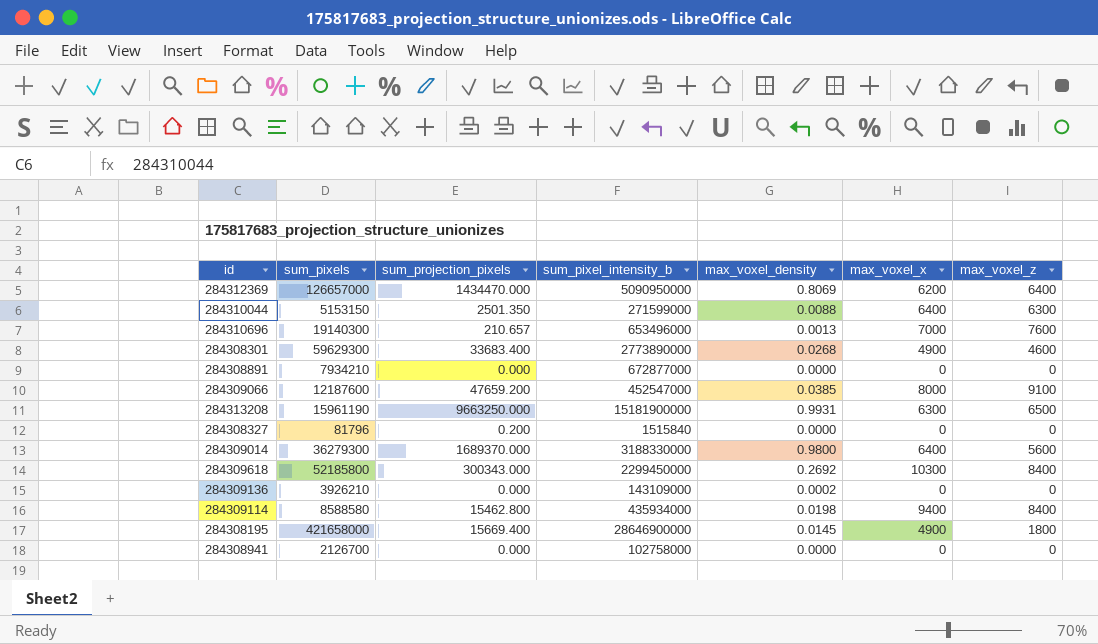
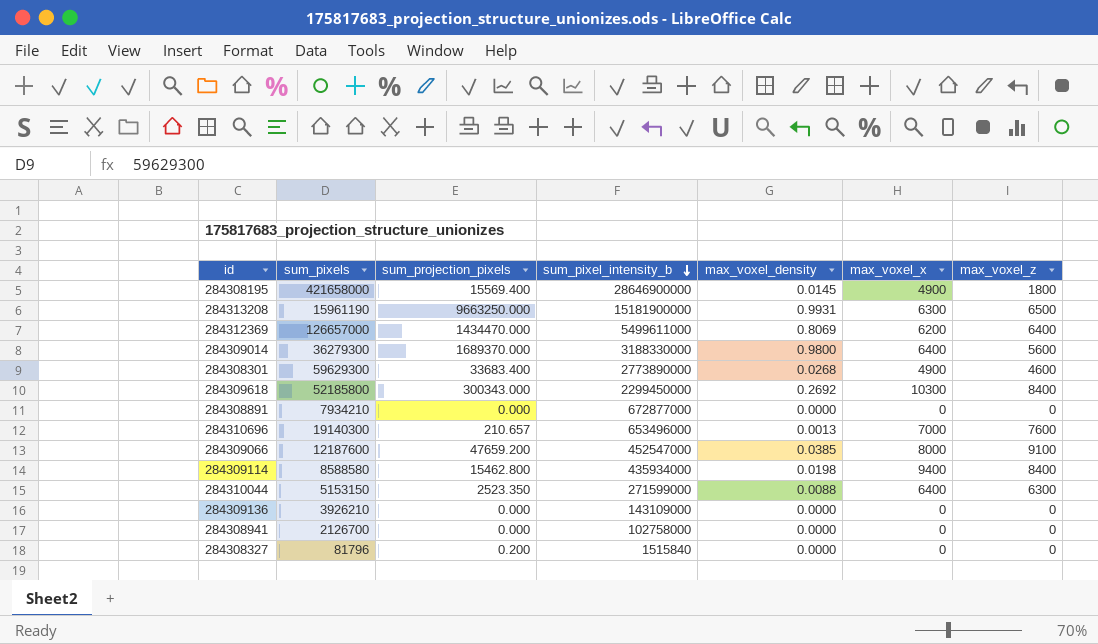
row order: none -> sum_pixel_intensity_b descending
284308195 | sum_projection_pixels: 15669.400 -> 15569.400
284312369 | sum_pixel_intensity_b: 5090950000 -> 5499611000
284310044 | sum_projection_pixels: 2501.350 -> 2523.350
284309136 | max_voxel_density: 0.0002 -> 0.0000

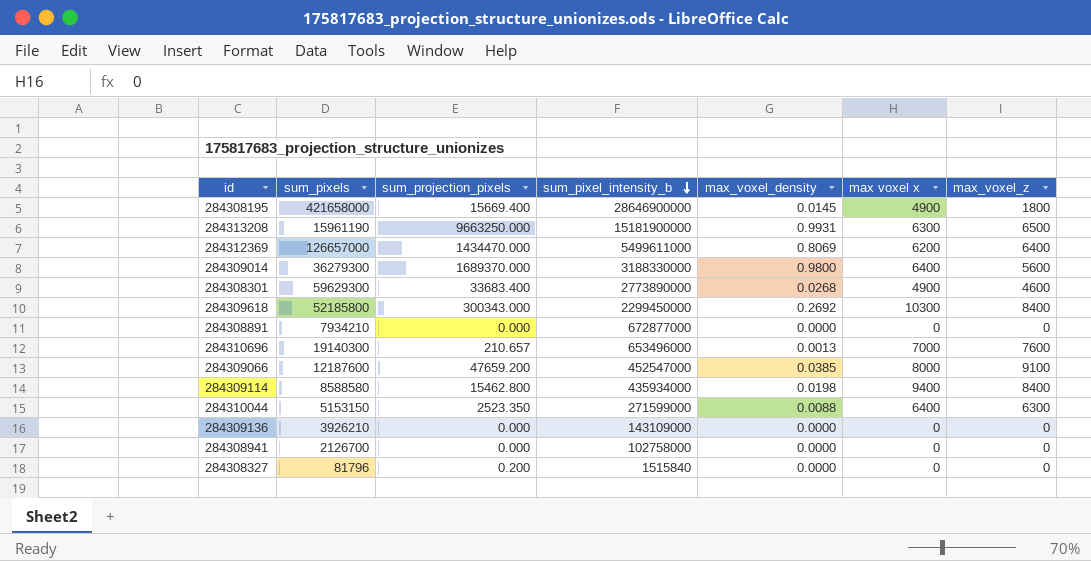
column name: max_voxel_x -> max voxel x
284308195 | sum_projection_pixels: 15569.400 -> 15669.400

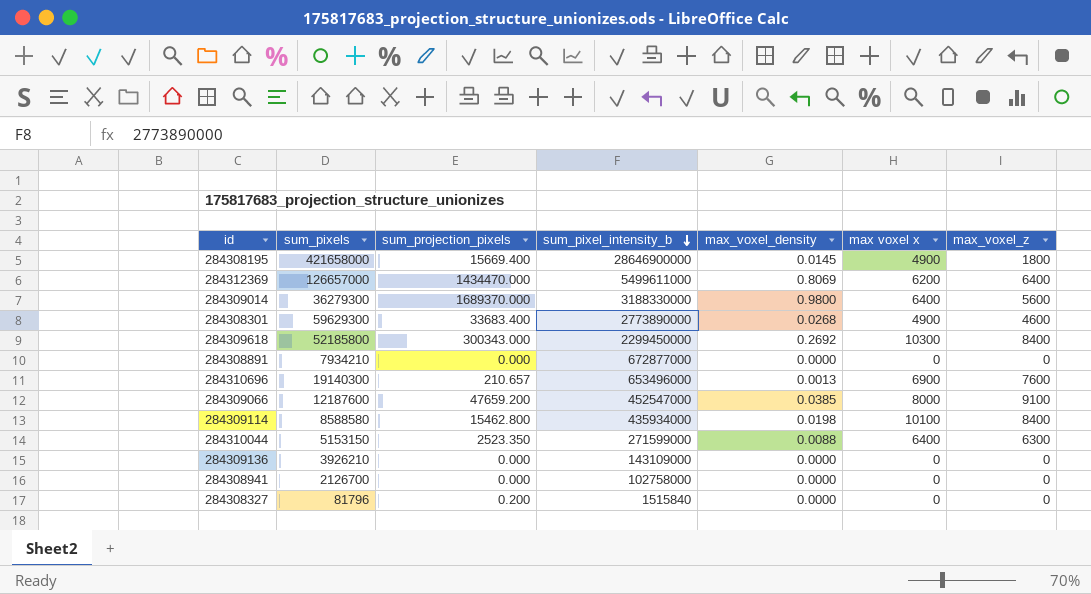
row 284313208: 15961190 | 9663250.000 | 15181900000 | 0.9931 | 6300 | 6500 -> none
284310696 | max voxel x: 7000 -> 6900
284309114 | max voxel x: 9400 -> 10100

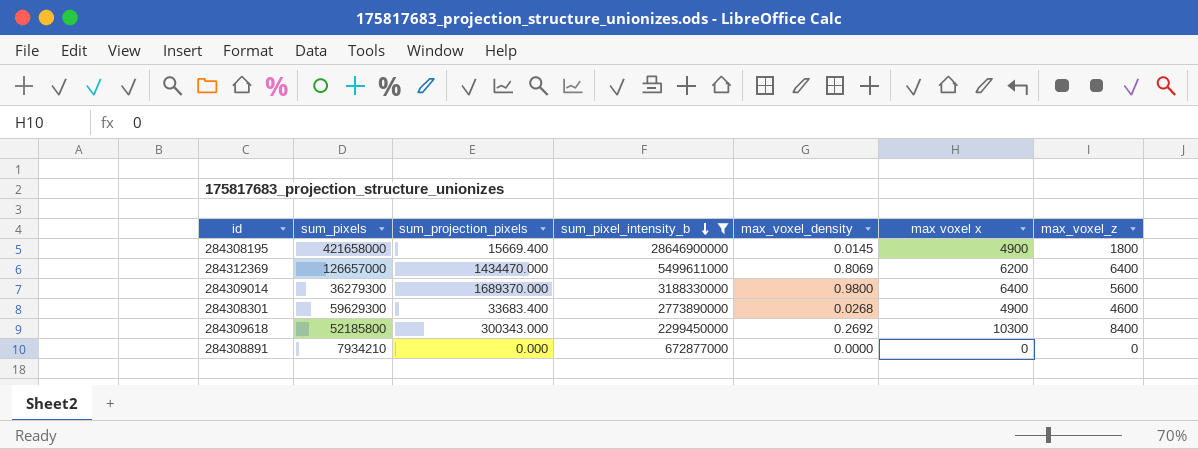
filter: none -> sum_pixel_intensity_b >= 672877000

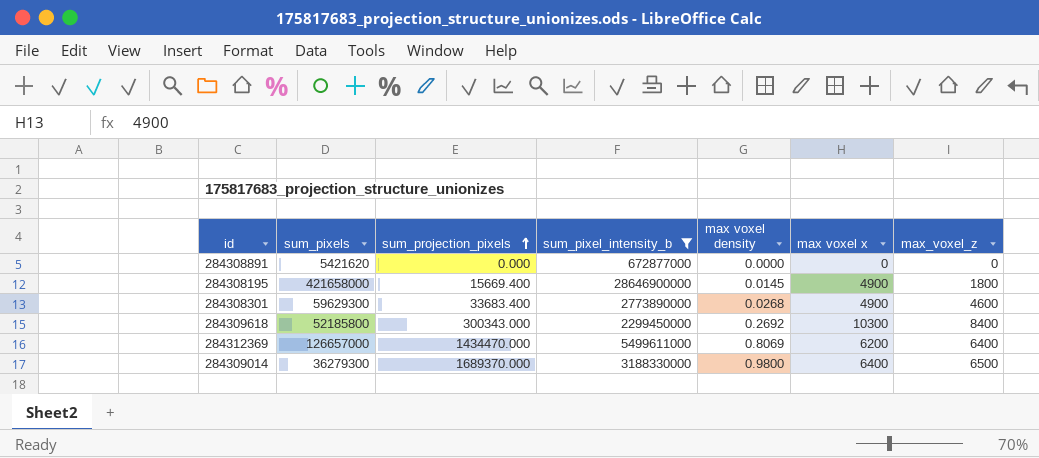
row order: sum_pixel_intensity_b descending -> sum_projection_pixels ascending
column name: max_voxel_density -> max voxel density
284308891 | sum_pixels: 7934210 -> 5421620
284309014 | max_voxel_z: 5600 -> 6500

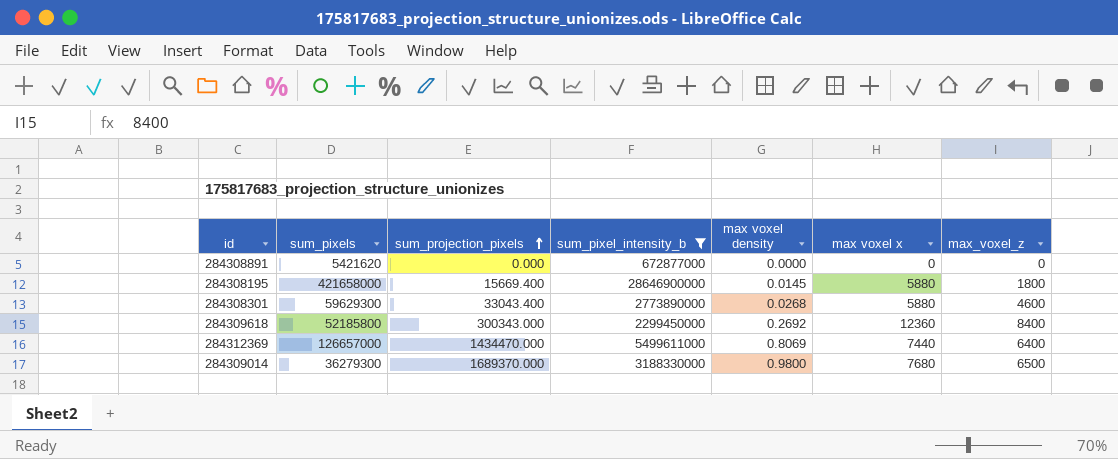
284308195 | max voxel x: 4900 -> 5880
284308301 | sum_projection_pixels: 33683.400 -> 33043.400
284308301 | max voxel x: 4900 -> 5880
284309618 | max voxel x: 10300 -> 12360
284312369 | max voxel x: 6200 -> 7440
284309014 | max voxel x: 6400 -> 7680

